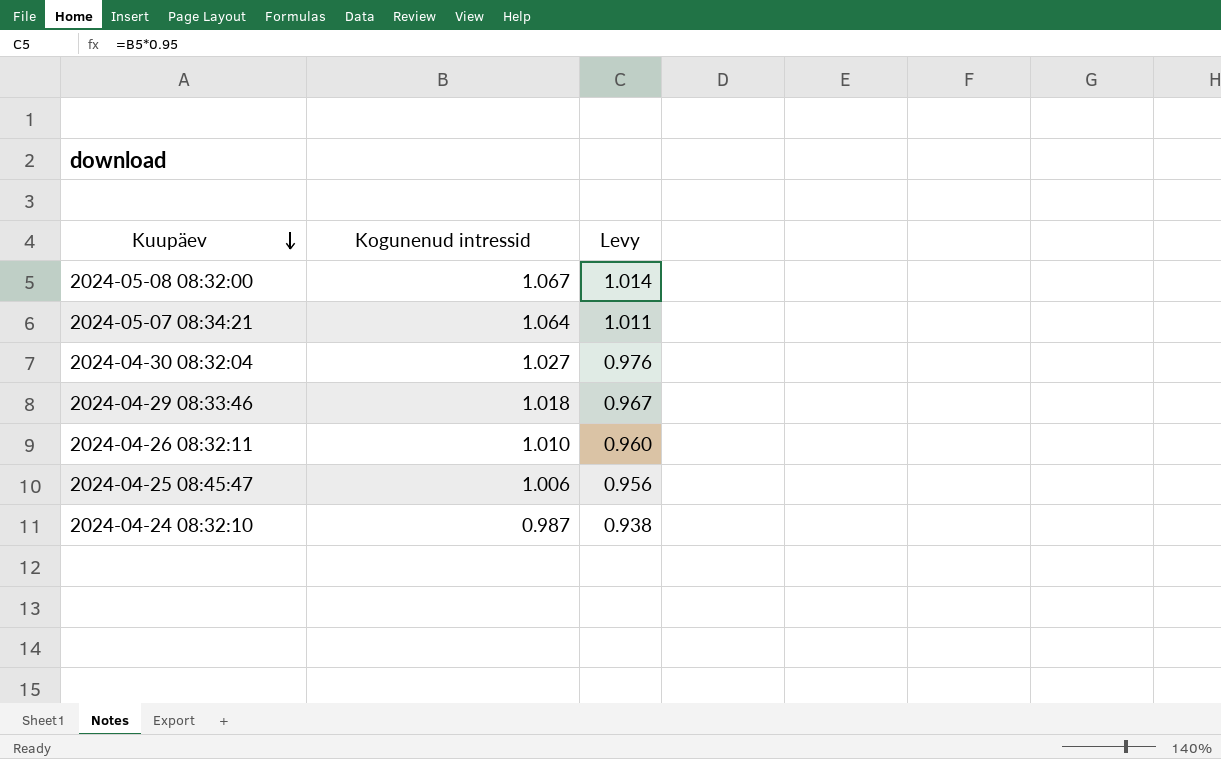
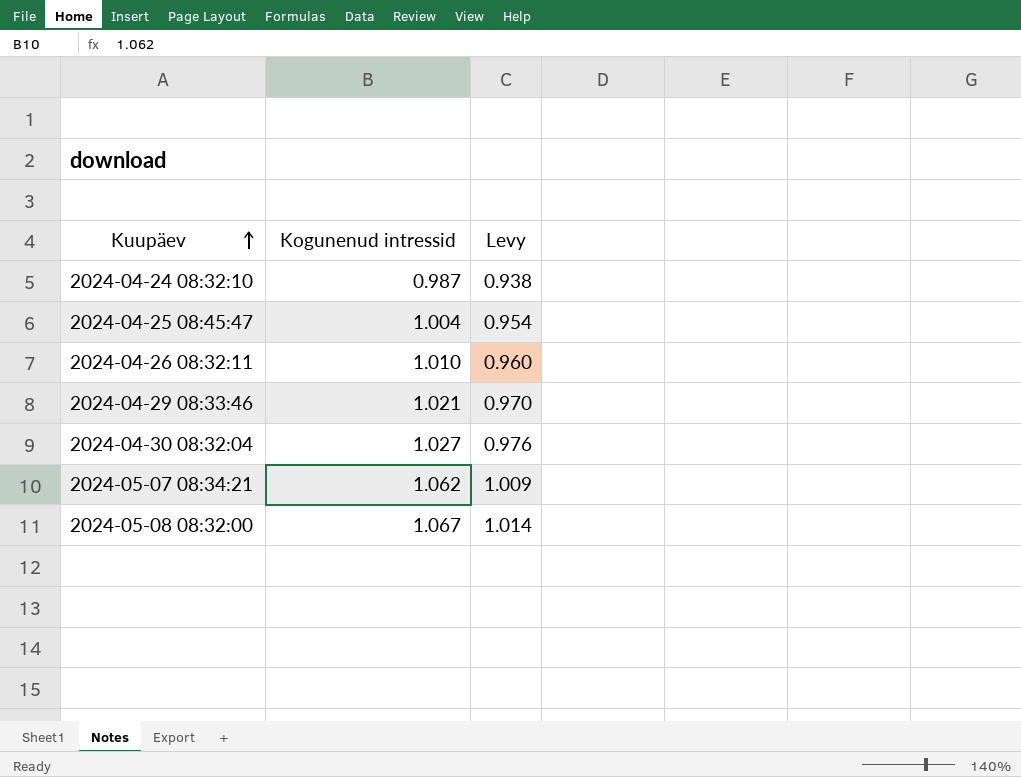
row order: Kuupäev descending -> Kuupäev ascending
2024-04-25 08:45:47 | Kogunenud intressid: 1.006 -> 1.004
2024-04-25 08:45:47 | Levy: 0.956 -> 0.954
2024-04-29 08:33:46 | Kogunenud intressid: 1.018 -> 1.021
2024-04-29 08:33:46 | Levy: 0.967 -> 0.970
2024-05-07 08:34:21 | Kogunenud intressid: 1.064 -> 1.062
2024-05-07 08:34:21 | Levy: 1.011 -> 1.009

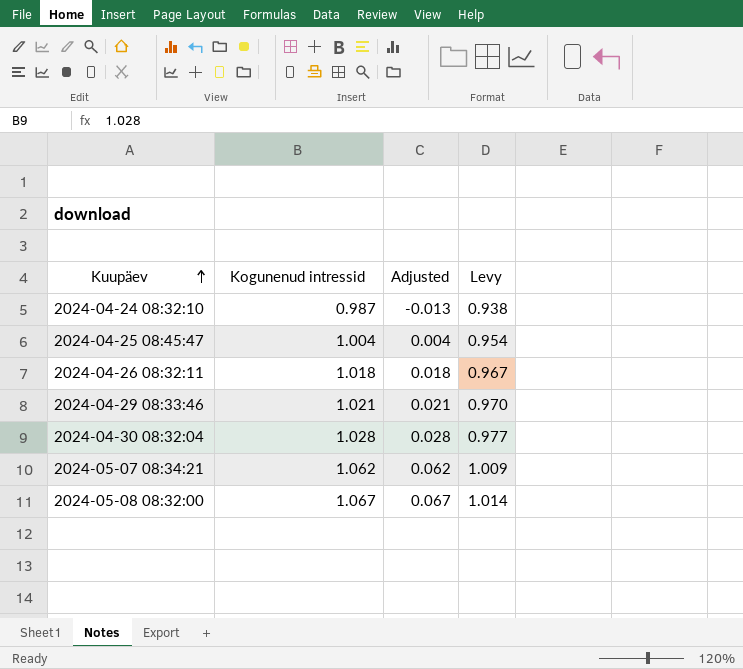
column Adjusted | formula: none -> [Kogunenud intressid] - 1
2024-04-26 08:32:11 | Kogunenud intressid: 1.010 -> 1.018
2024-04-26 08:32:11 | Levy: 0.960 -> 0.967
2024-04-30 08:32:04 | Kogunenud intressid: 1.027 -> 1.028
2024-04-30 08:32:04 | Levy: 0.976 -> 0.977

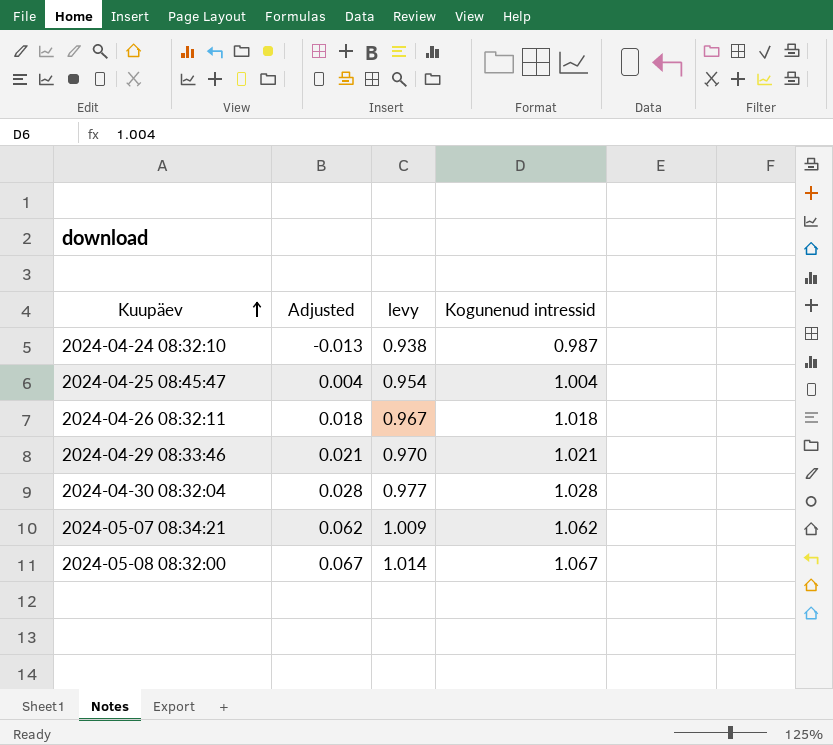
column name: Levy -> levy
column Kogunenud intressid | position: 2 -> 4

